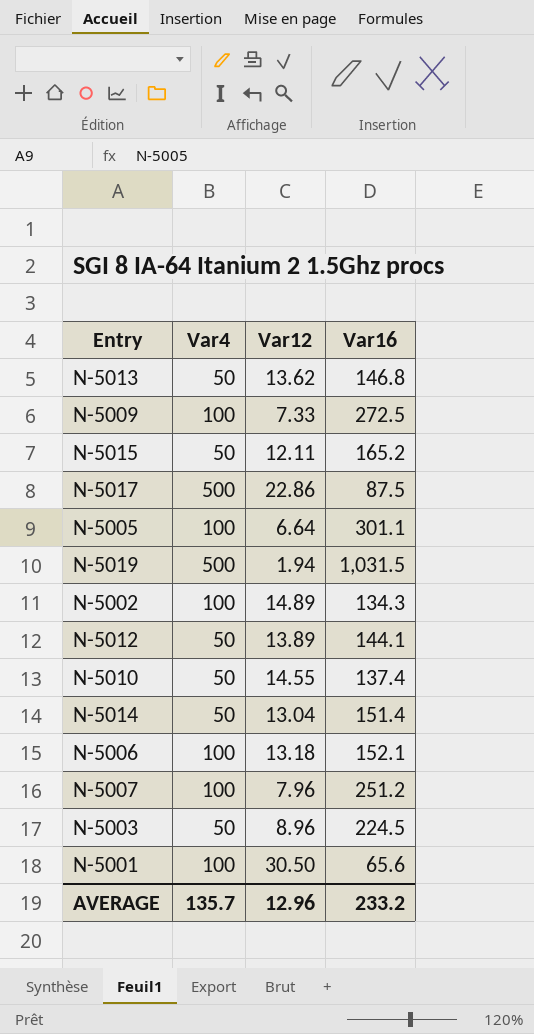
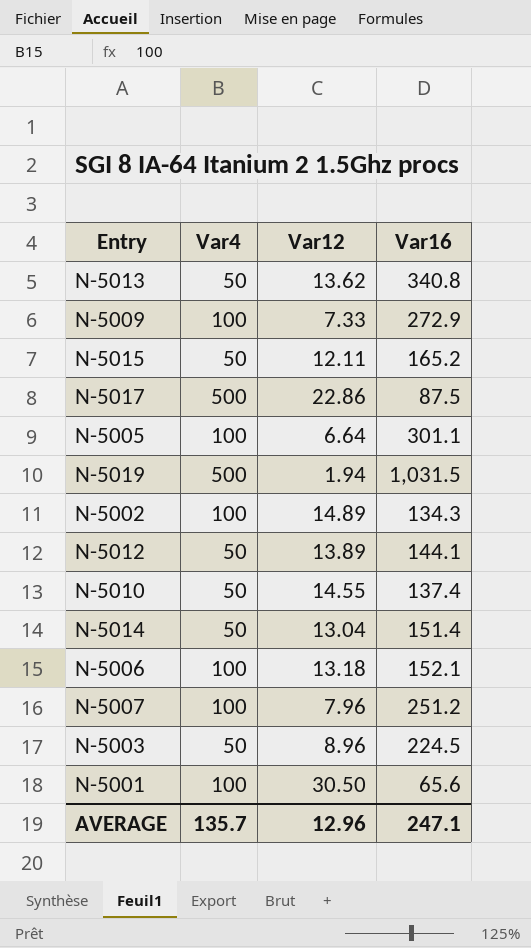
N-5013 | Var16: 146.8 -> 340.8
N-5009 | Var16: 272.5 -> 272.9
AVERAGE | Var16: 233.2 -> 247.1

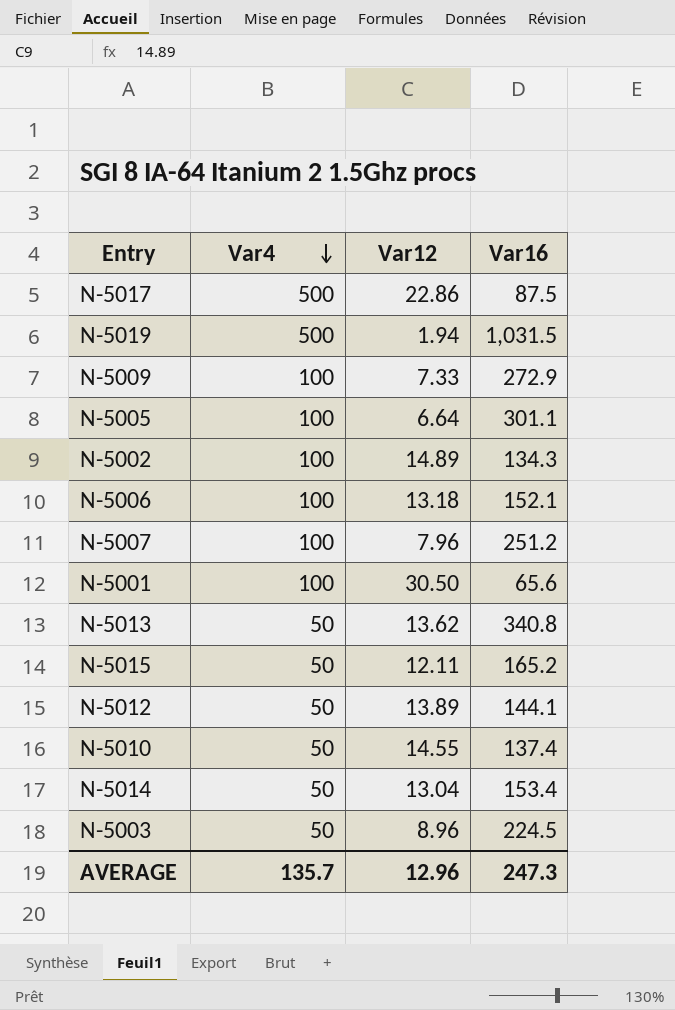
row order: none -> Var4 descending
N-5014 | Var16: 151.4 -> 153.4
AVERAGE | Var16: 247.1 -> 247.3

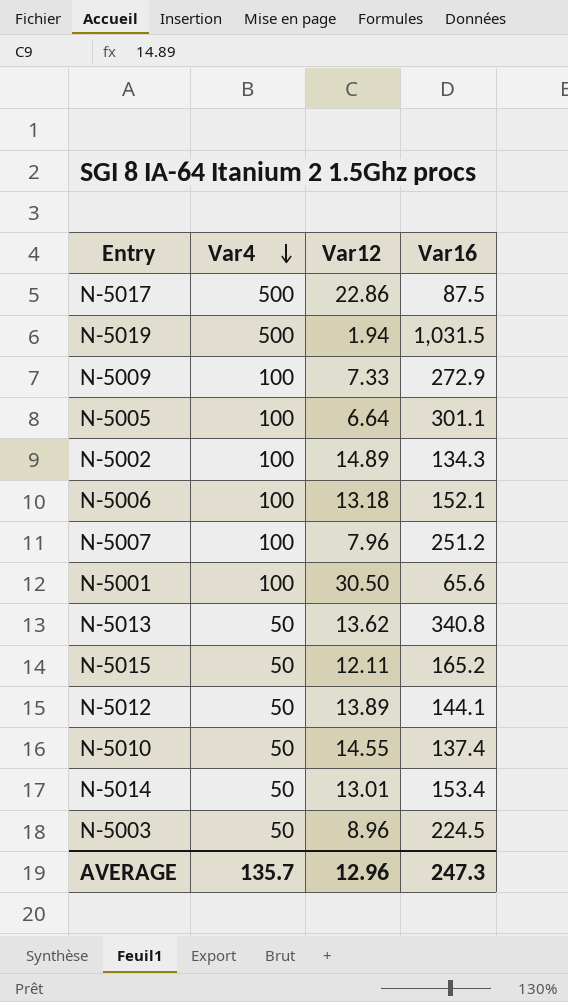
N-5014 | Var12: 13.04 -> 13.01

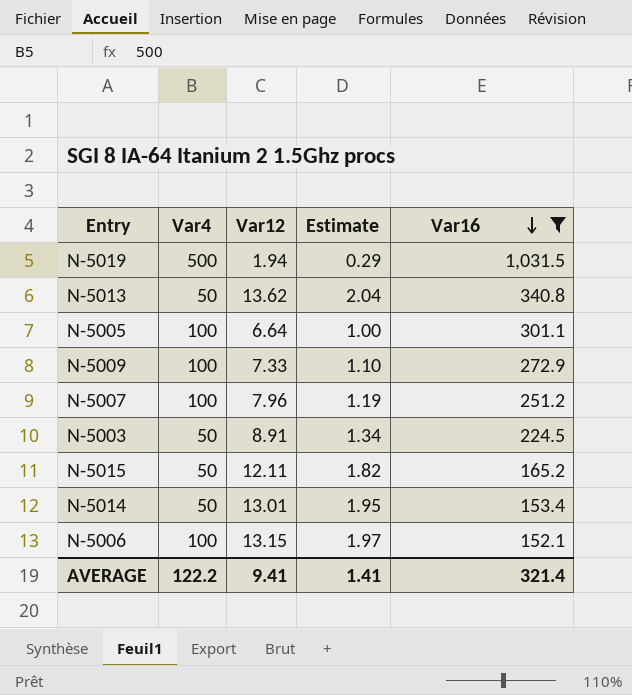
filter: none -> Var16 >= 152.1
row order: Var4 descending -> Var16 descending
column Estimate | formula: none -> [Var12] * 0.15
N-5003 | Var12: 8.96 -> 8.91
N-5006 | Var12: 13.18 -> 13.15
AVERAGE | Var4: 135.7 -> 122.2
AVERAGE | Var12: 12.96 -> 9.41
AVERAGE | Var16: 247.3 -> 321.4

